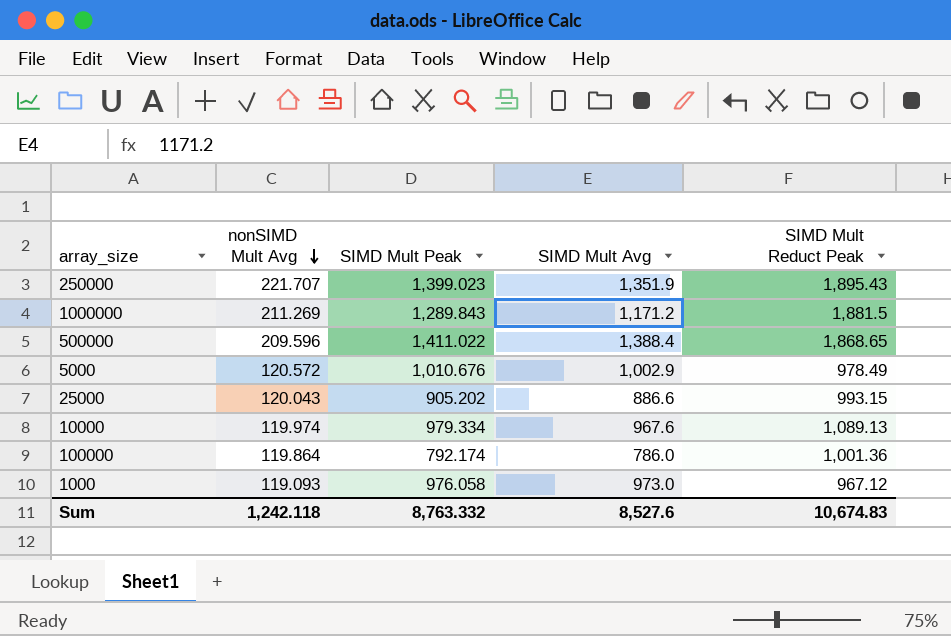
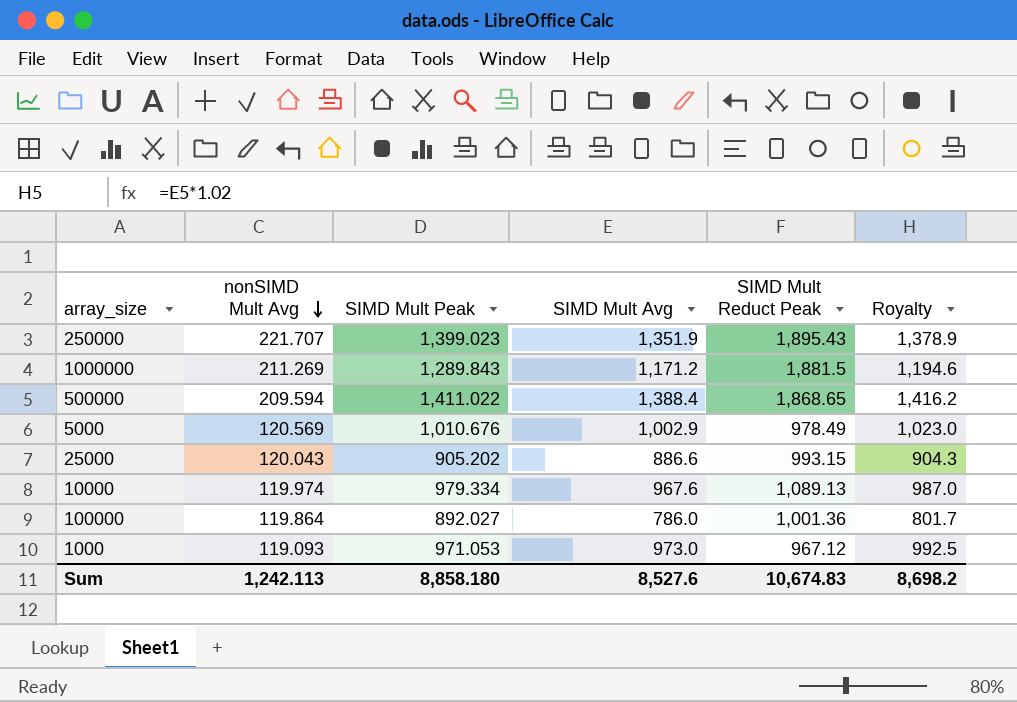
column Royalty | formula: none -> [SIMD Mult Avg] * 1.02
500000 | nonSIMD Mult Avg: 209.596 -> 209.594
5000 | nonSIMD Mult Avg: 120.572 -> 120.569
100000 | SIMD Mult Peak: 792.174 -> 892.027
1000 | SIMD Mult Peak: 976.058 -> 971.053
Sum | nonSIMD Mult Avg: 1,242.118 -> 1,242.113
Sum | SIMD Mult Peak: 8,763.332 -> 8,858.180

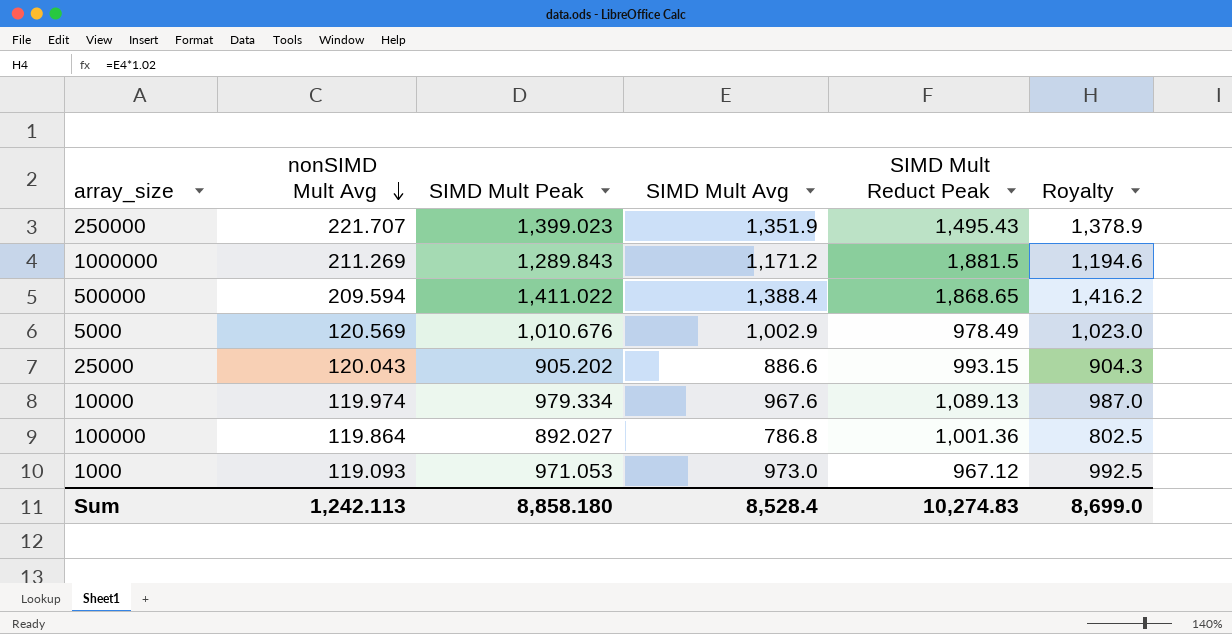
250000 | SIMD Mult Reduct Peak: 1,895.43 -> 1,495.43
100000 | SIMD Mult Avg: 786.0 -> 786.8
100000 | Royalty: 801.7 -> 802.5
Sum | SIMD Mult Avg: 8,527.6 -> 8,528.4
Sum | SIMD Mult Reduct Peak: 10,674.83 -> 10,274.83
Sum | Royalty: 8,698.2 -> 8,699.0

